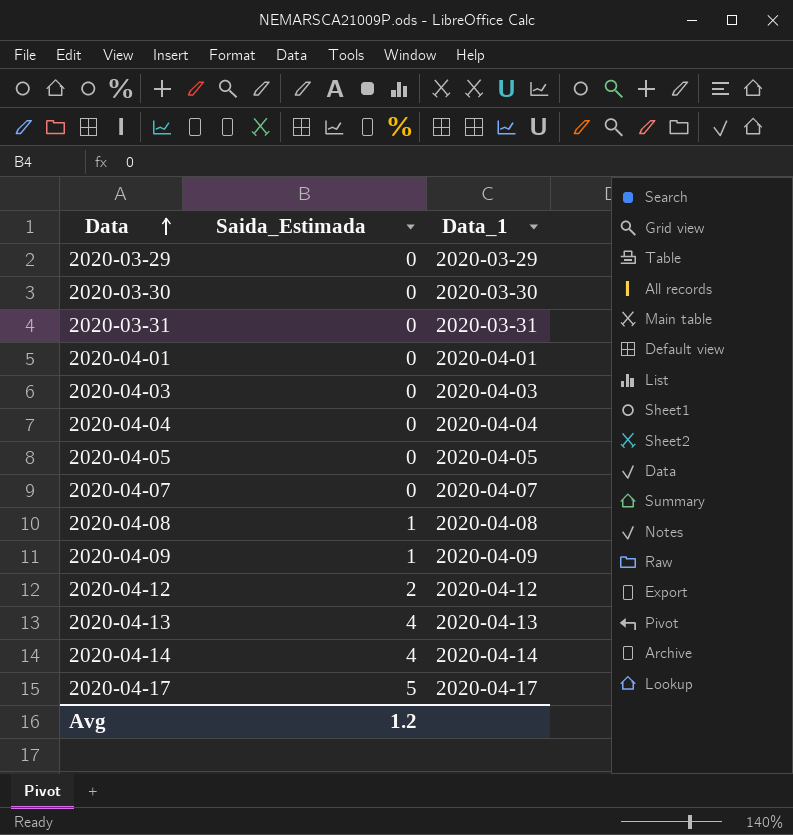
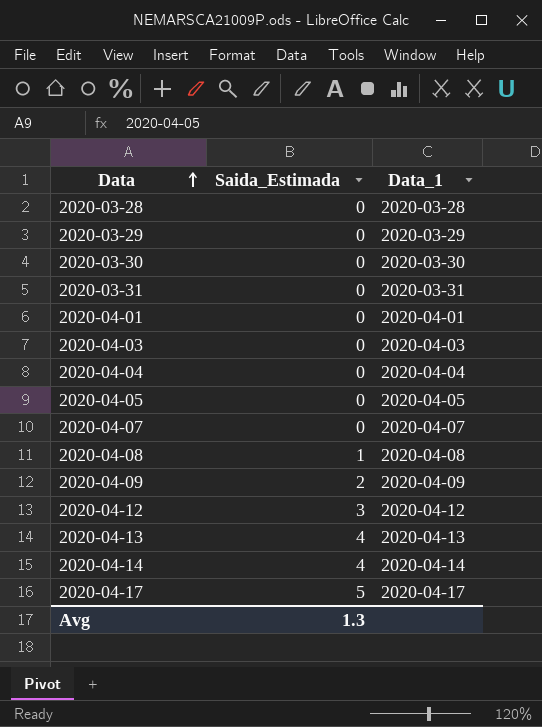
row 2020-03-28: none -> 0 | 2020-03-28
2020-04-09 | Saida_Estimada: 1 -> 2
2020-04-12 | Saida_Estimada: 2 -> 3
Avg | Saida_Estimada: 1.2 -> 1.3

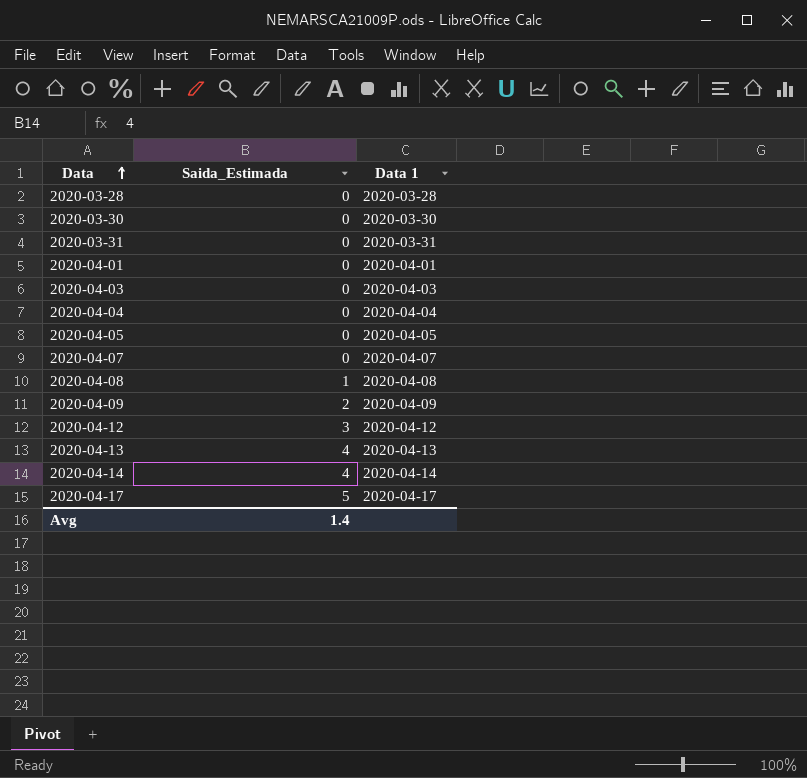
column name: Data_1 -> Data 1
row 2020-03-29: 0 | 2020-03-29 -> none
Avg | Saida_Estimada: 1.3 -> 1.4

